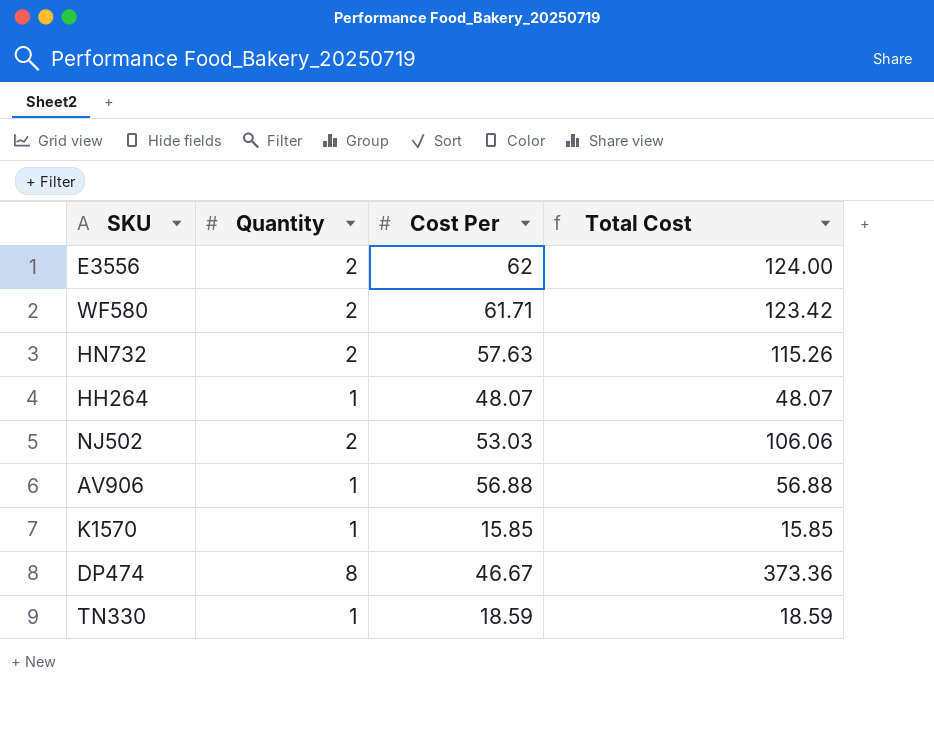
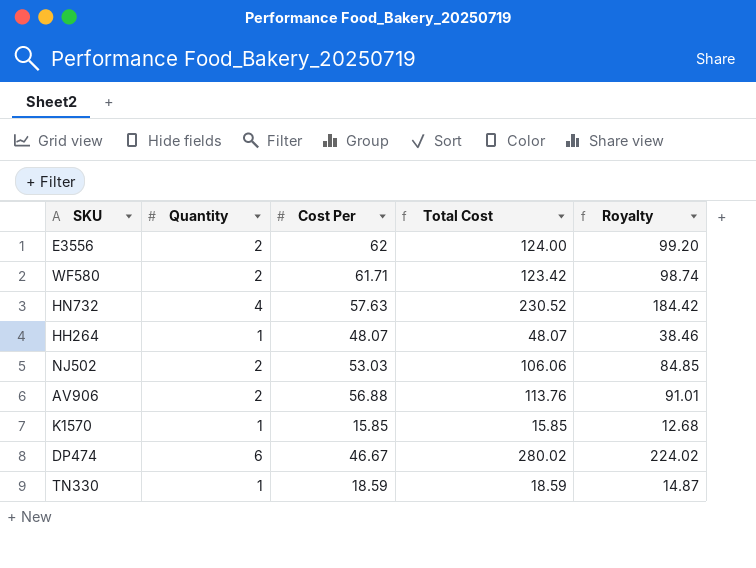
column Royalty | formula: none -> [Total Cost] * 0.8
HN732 | Quantity: 2 -> 4
HN732 | Total Cost: 115.26 -> 230.52
AV906 | Quantity: 1 -> 2
AV906 | Total Cost: 56.88 -> 113.76
DP474 | Quantity: 8 -> 6
DP474 | Total Cost: 373.36 -> 280.02

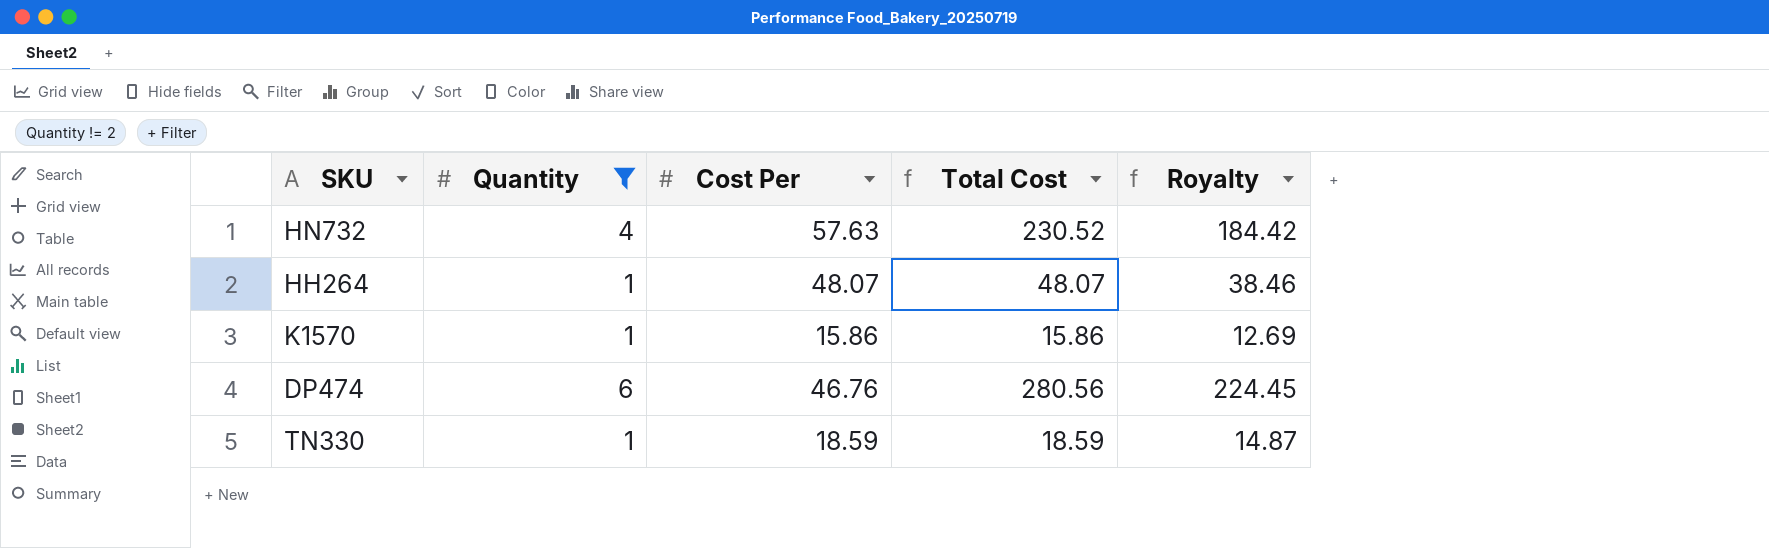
filter: none -> Quantity != 2
K1570 | Cost Per: 15.85 -> 15.86
K1570 | Total Cost: 15.85 -> 15.86
K1570 | Royalty: 12.68 -> 12.69
DP474 | Cost Per: 46.67 -> 46.76
DP474 | Total Cost: 280.02 -> 280.56
DP474 | Royalty: 224.02 -> 224.45

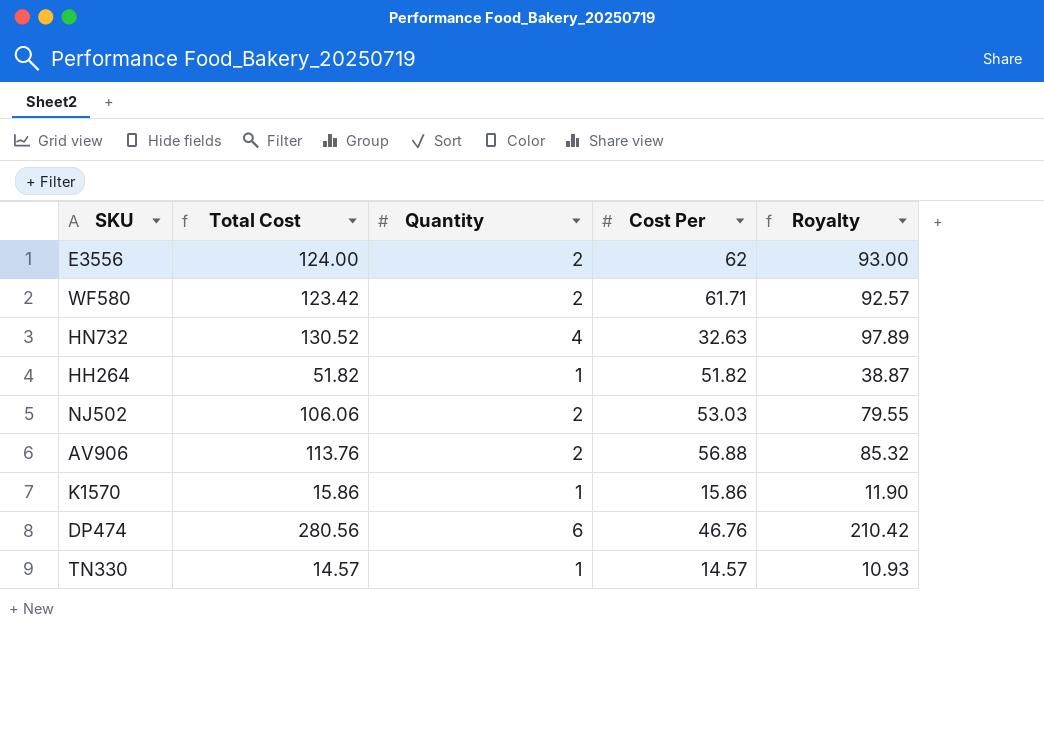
filter: Quantity != 2 -> none
column Total Cost | position: 4 -> 2
column Royalty | formula: [Total Cost] * 0.8 -> [Total Cost] * 0.75
HN732 | Total Cost: 230.52 -> 130.52
HN732 | Cost Per: 57.63 -> 32.63
HH264 | Total Cost: 48.07 -> 51.82
HH264 | Cost Per: 48.07 -> 51.82
TN330 | Total Cost: 18.59 -> 14.57
TN330 | Cost Per: 18.59 -> 14.57

